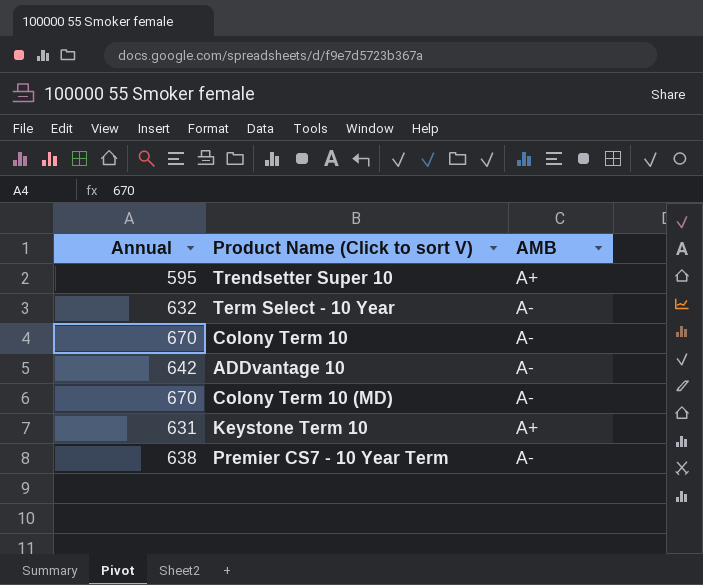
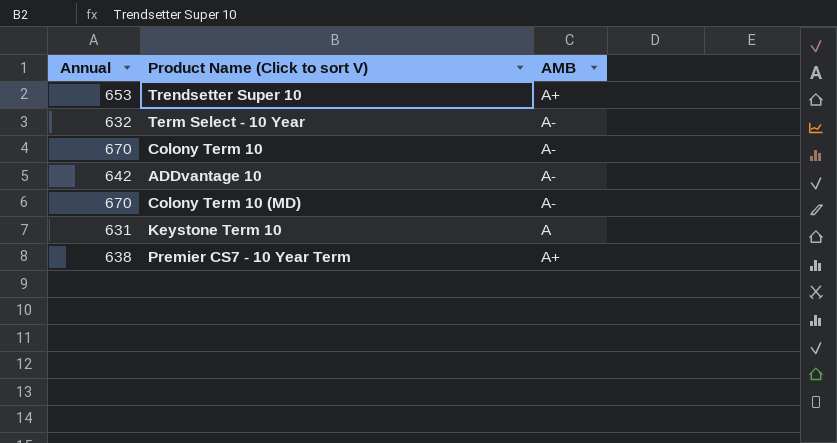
Trendsetter Super 10 | Annual: 595 -> 653
Keystone Term 10 | AMB: A+ -> A
Premier CS7 - 10 Year Term | AMB: A- -> A+

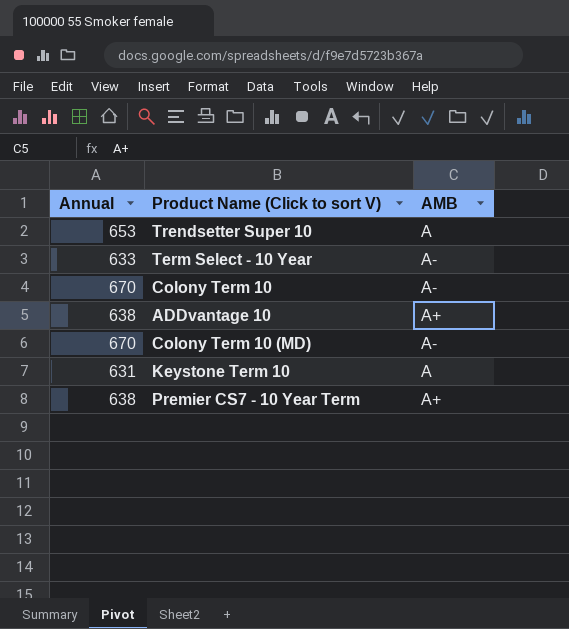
Trendsetter Super 10 | AMB: A+ -> A
Term Select - 10 Year | Annual: 632 -> 633
ADDvantage 10 | Annual: 642 -> 638
ADDvantage 10 | AMB: A- -> A+

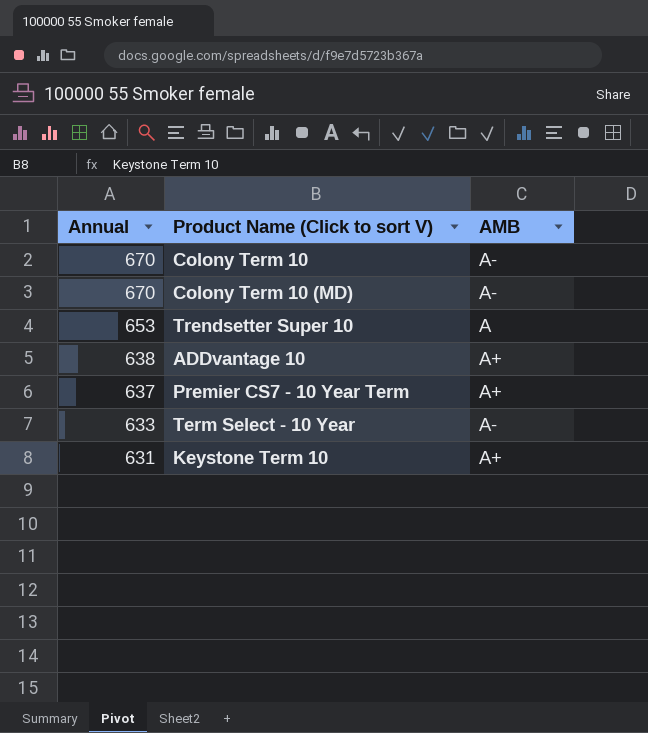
row order: none -> Annual descending
Premier CS7 - 10 Year Term | Annual: 638 -> 637
Keystone Term 10 | AMB: A -> A+

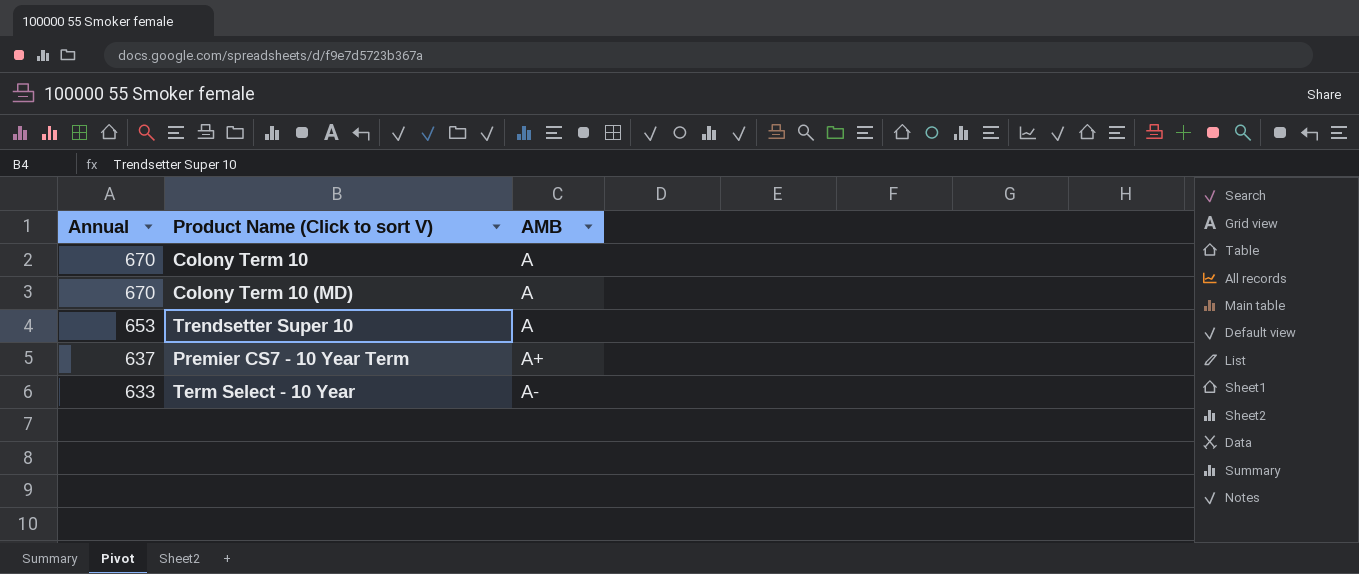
row ADDvantage 10: 638 | A+ -> none
row Keystone Term 10: 631 | A+ -> none
Colony Term 10 | AMB: A- -> A
Colony Term 10 (MD) | AMB: A- -> A

